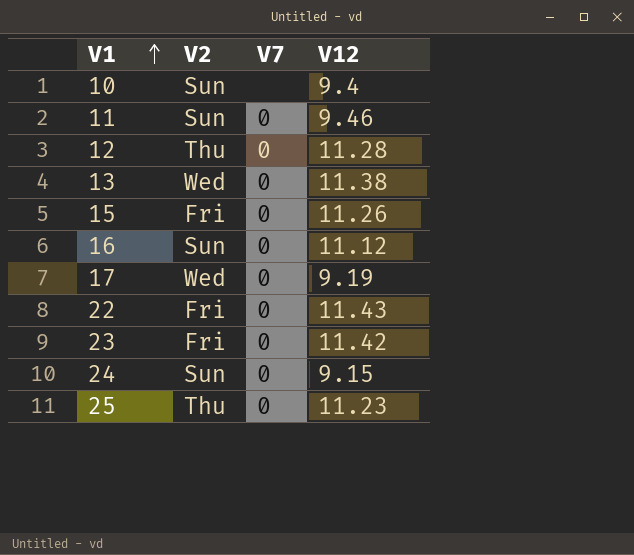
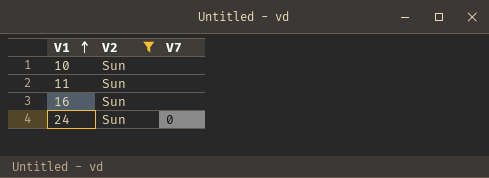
filter: none -> V2 = Sun
column V12 | position: 4 -> none
11 | V7: 0 -> none
16 | V7: 0 -> none

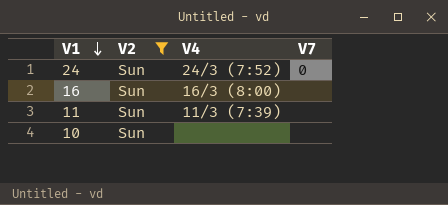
row order: V1 ascending -> V1 descending
column V4 | position: none -> 3

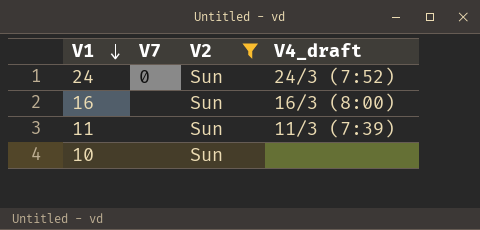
column V7 | position: 4 -> 2
column name: V4 -> V4_draft

